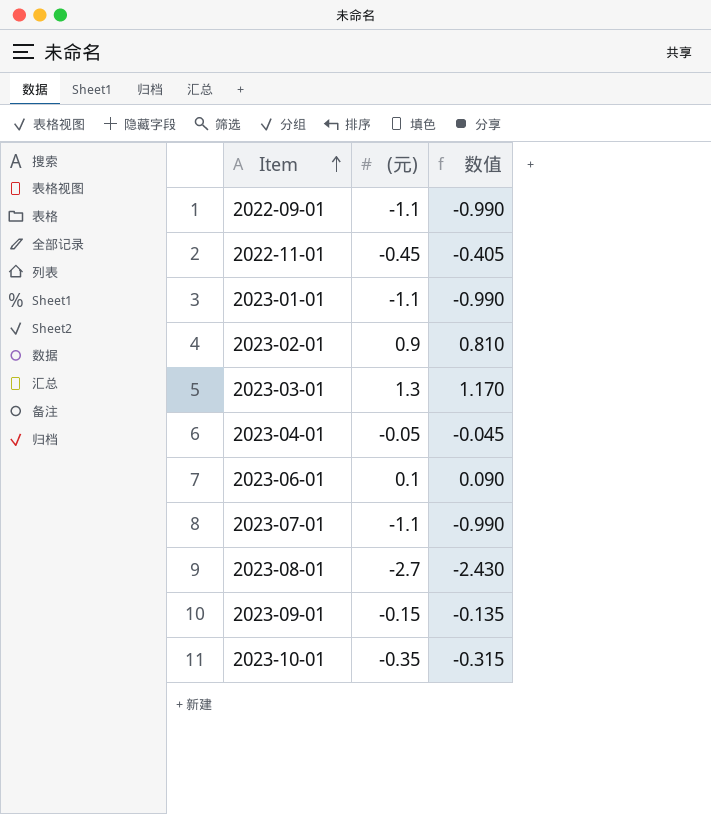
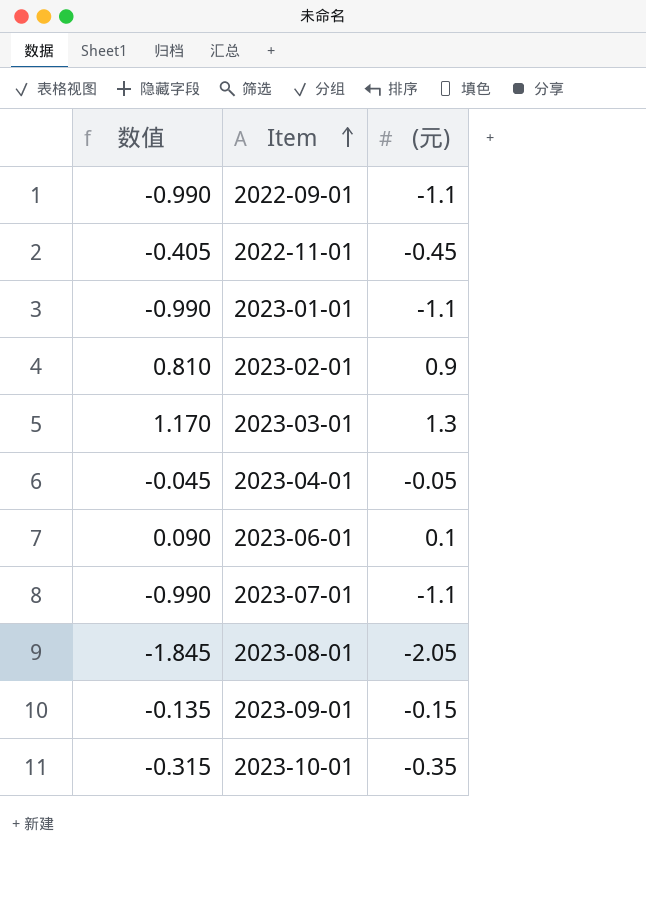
column 数值 | position: 3 -> 1
2023-08-01 | 数值: -2.430 -> -1.845
2023-08-01 | (元): -2.7 -> -2.05

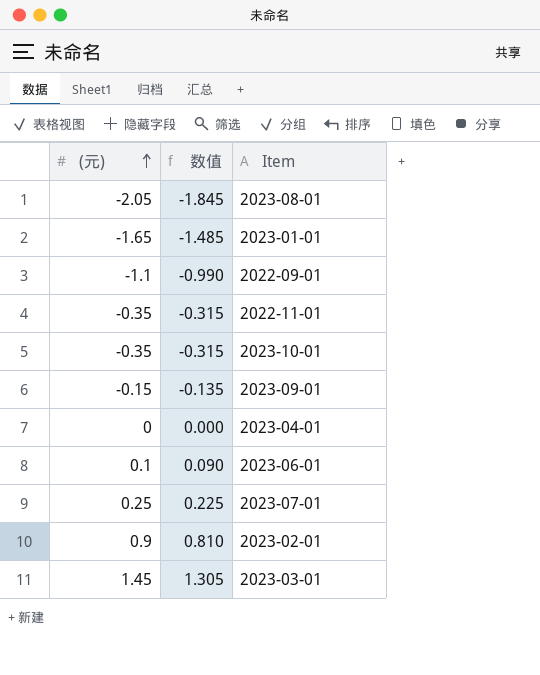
row order: Item ascending -> (元) ascending
column (元) | position: 3 -> 1
2023-01-01 | (元): -1.1 -> -1.65
2023-01-01 | 数值: -0.990 -> -1.485
2022-11-01 | (元): -0.45 -> -0.35
2022-11-01 | 数值: -0.405 -> -0.315
2023-04-01 | (元): -0.05 -> 0
2023-04-01 | 数值: -0.045 -> 0.000
2023-07-01 | (元): -1.1 -> 0.25
2023-07-01 | 数值: -0.990 -> 0.225
2023-03-01 | (元): 1.3 -> 1.45
2023-03-01 | 数值: 1.170 -> 1.305

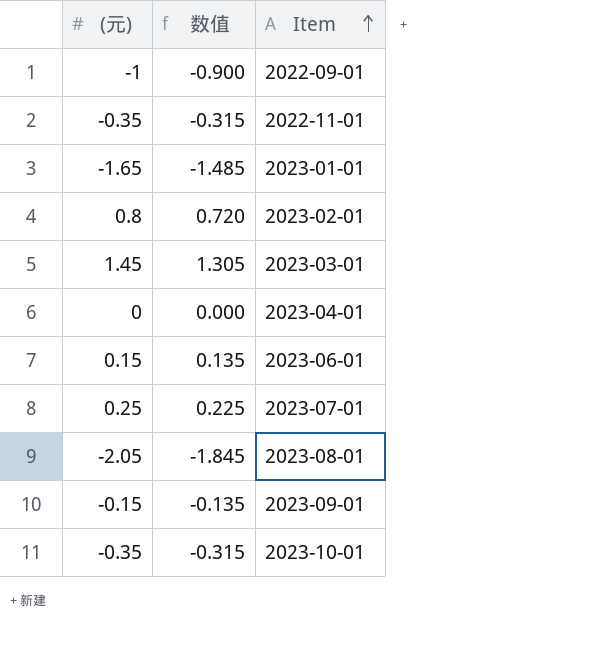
row order: (元) ascending -> Item ascending
2022-09-01 | (元): -1.1 -> -1
2022-09-01 | 数值: -0.990 -> -0.900
2023-02-01 | (元): 0.9 -> 0.8
2023-02-01 | 数值: 0.810 -> 0.720
2023-06-01 | (元): 0.1 -> 0.15
2023-06-01 | 数值: 0.090 -> 0.135

